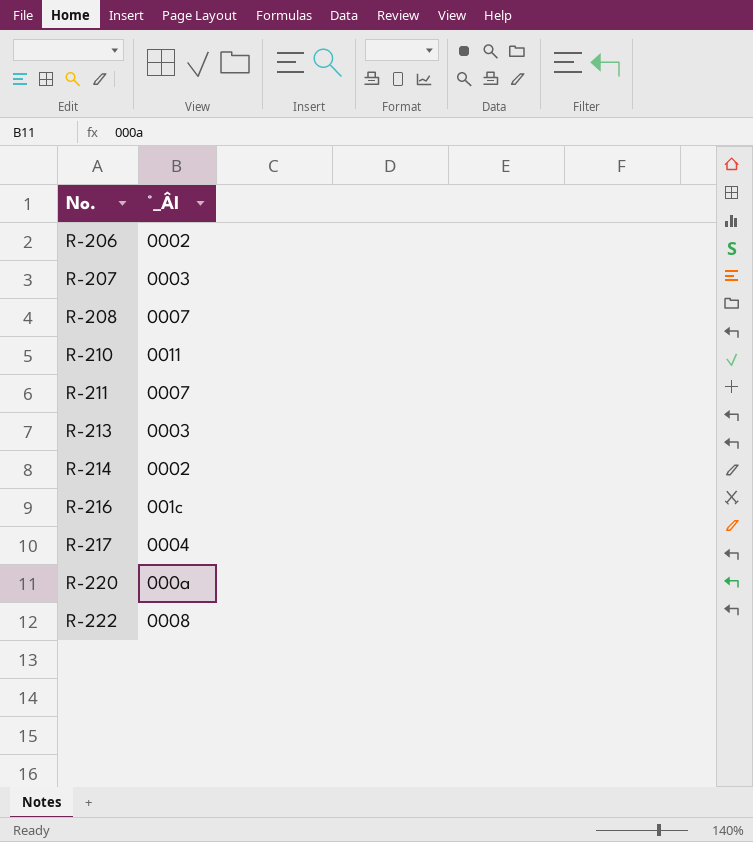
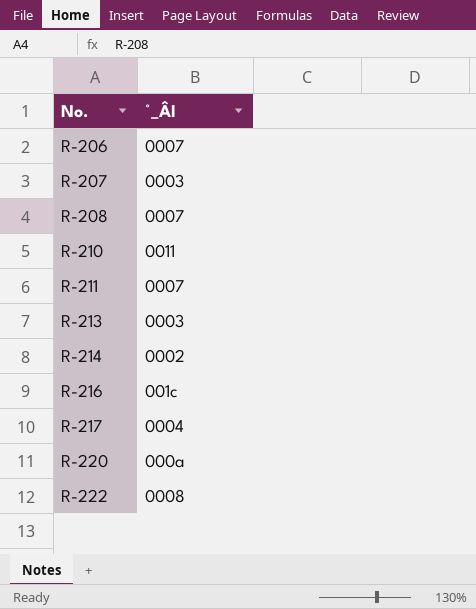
R-206 | °_ÂI: 0002 -> 0007

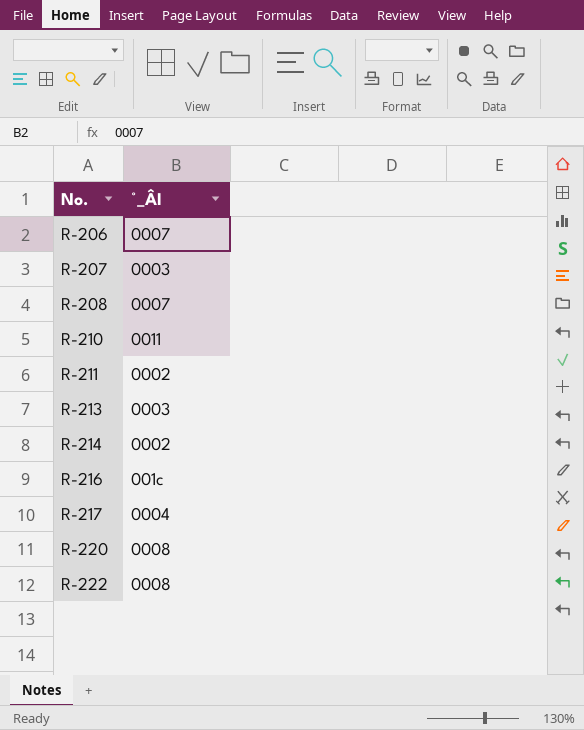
R-211 | °_ÂI: 0007 -> 0002
R-220 | °_ÂI: 000a -> 0008

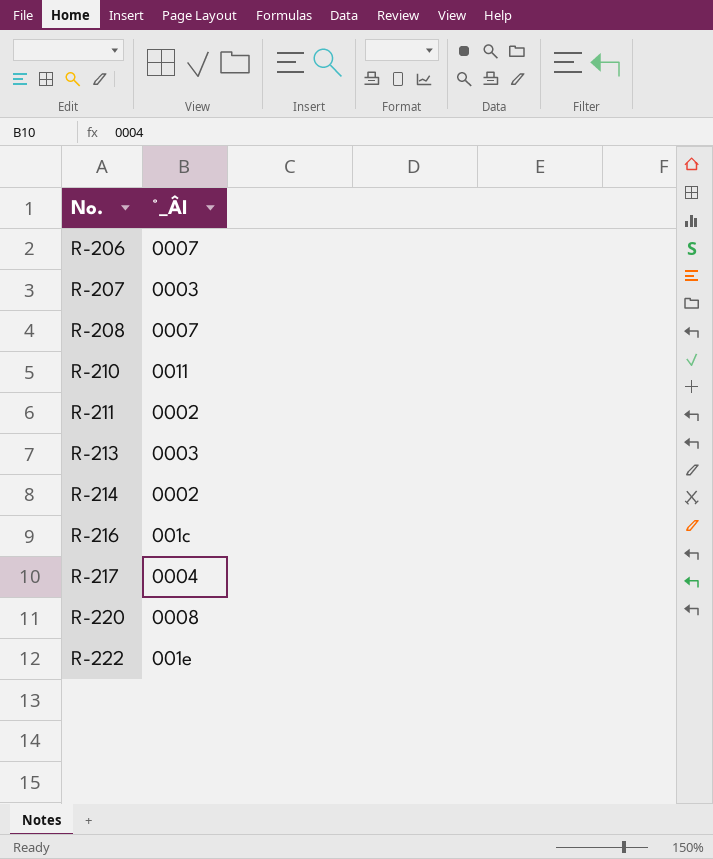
R-222 | °_ÂI: 0008 -> 001e

